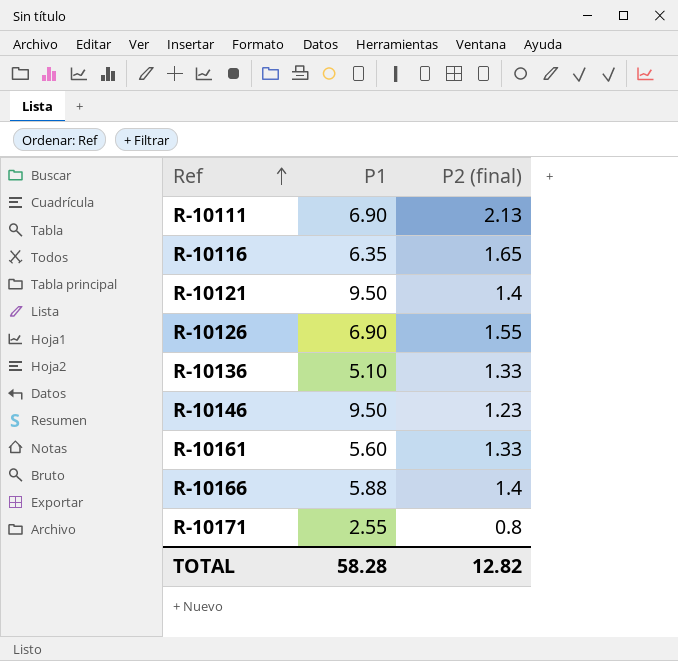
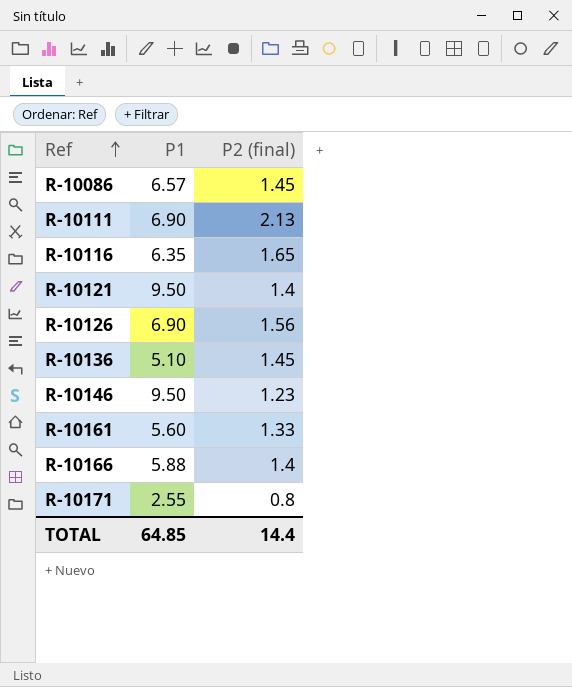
row R-10086: none -> 6.57 | 1.45
R-10126 | P2 (final): 1.55 -> 1.56
R-10136 | P2 (final): 1.33 -> 1.45
TOTAL | P1: 58.28 -> 64.85
TOTAL | P2 (final): 12.82 -> 14.4

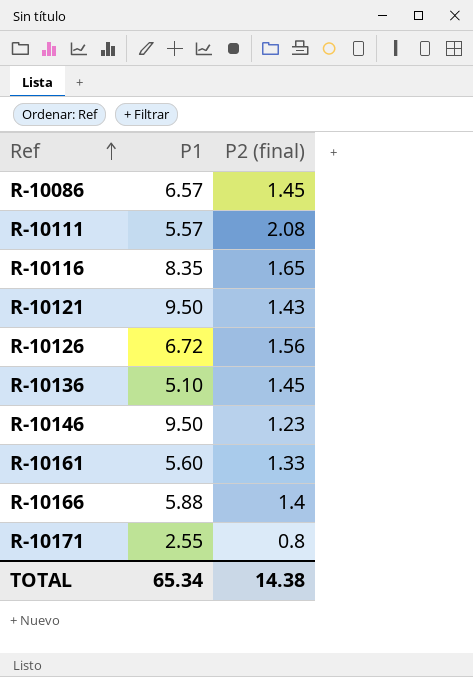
R-10111 | P1: 6.90 -> 5.57
R-10111 | P2 (final): 2.13 -> 2.08
R-10116 | P1: 6.35 -> 8.35
R-10121 | P2 (final): 1.4 -> 1.43
R-10126 | P1: 6.90 -> 6.72
TOTAL | P1: 64.85 -> 65.34
TOTAL | P2 (final): 14.4 -> 14.38

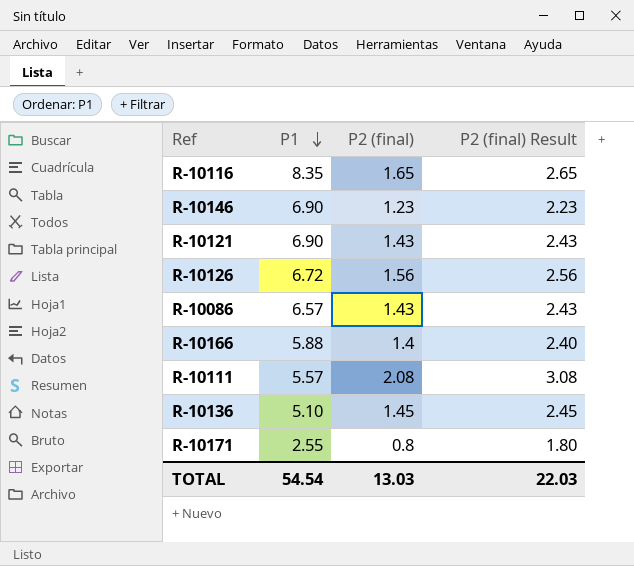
row order: Ref ascending -> P1 descending
column P2 (final) Result | formula: none -> [P2 (final)] + 1
row R-10161: 5.60 | 1.33 -> none
R-10146 | P1: 9.50 -> 6.90
R-10121 | P1: 9.50 -> 6.90
R-10086 | P2 (final): 1.45 -> 1.43
TOTAL | P1: 65.34 -> 54.54
TOTAL | P2 (final): 14.38 -> 13.03

